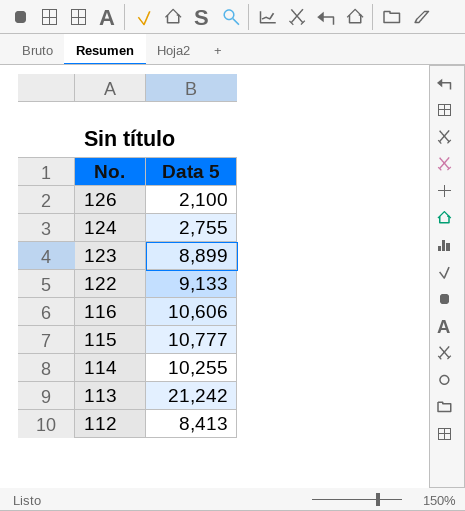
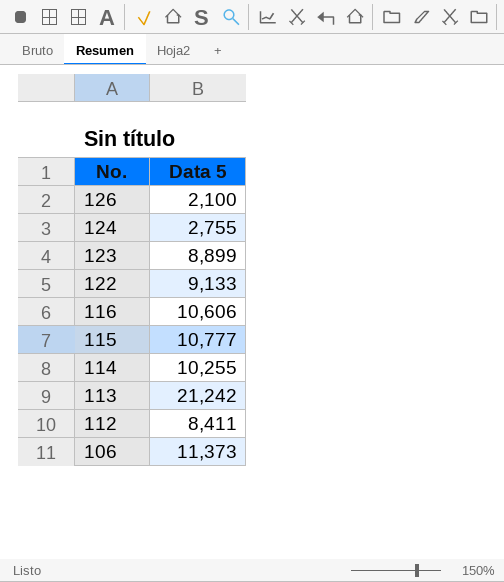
112 | Data 5: 8,413 -> 8,411
row 106: none -> 11,373

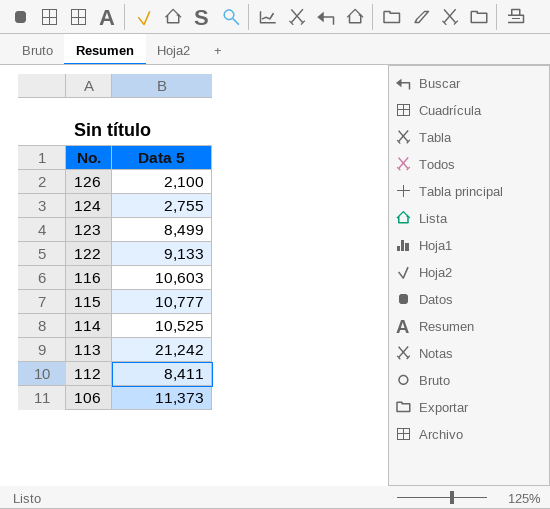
123 | Data 5: 8,899 -> 8,499
116 | Data 5: 10,606 -> 10,603
114 | Data 5: 10,255 -> 10,525

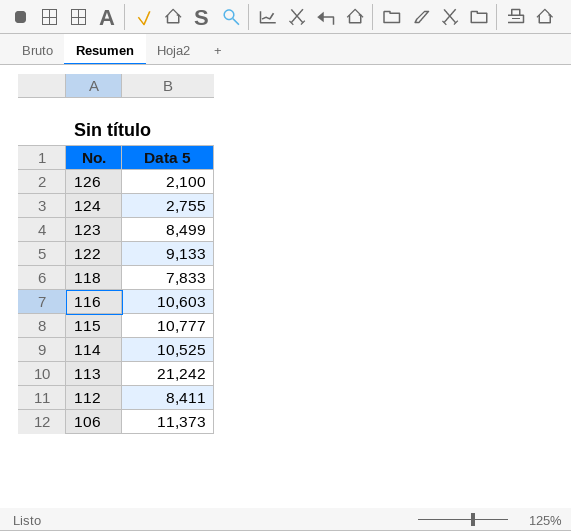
row 118: none -> 7,833

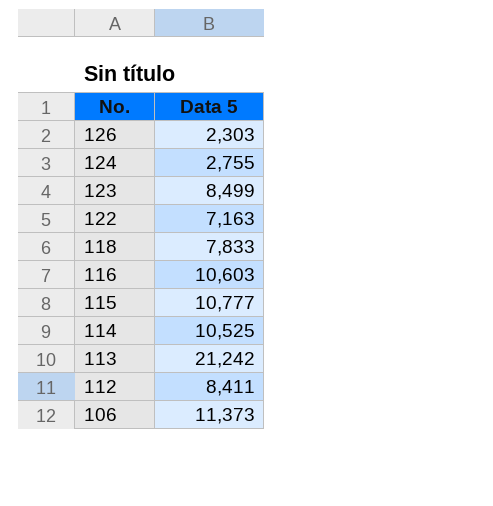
126 | Data 5: 2,100 -> 2,303
122 | Data 5: 9,133 -> 7,163

